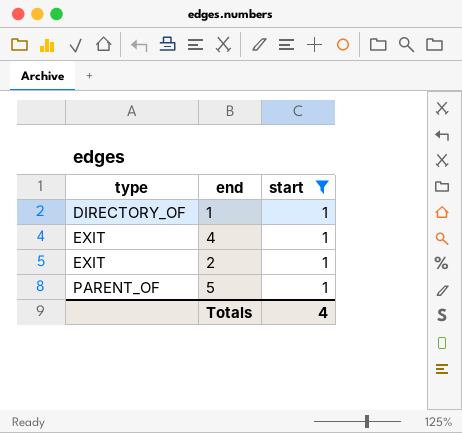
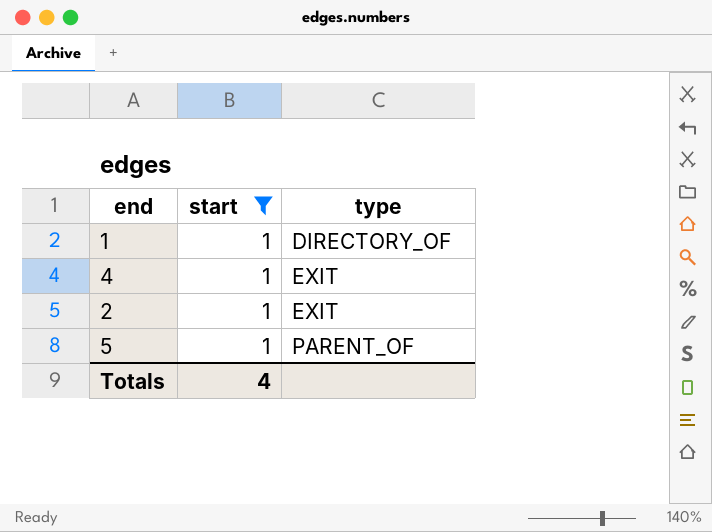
column type | position: 1 -> 3

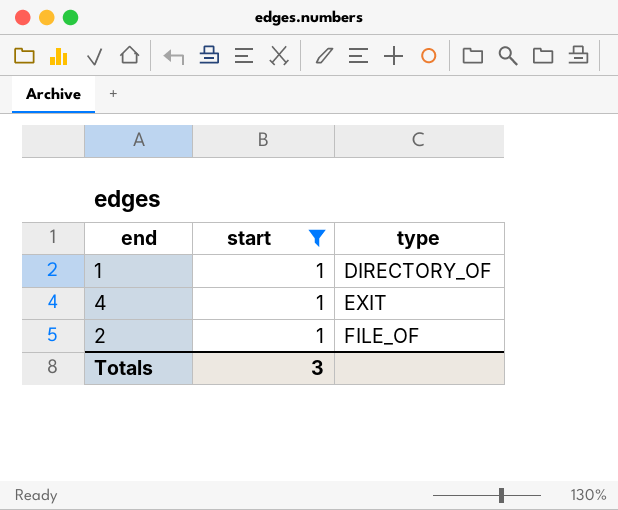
row 5: 1 | PARENT_OF -> none
2 | type: EXIT -> FILE_OF
Totals | start: 4 -> 3

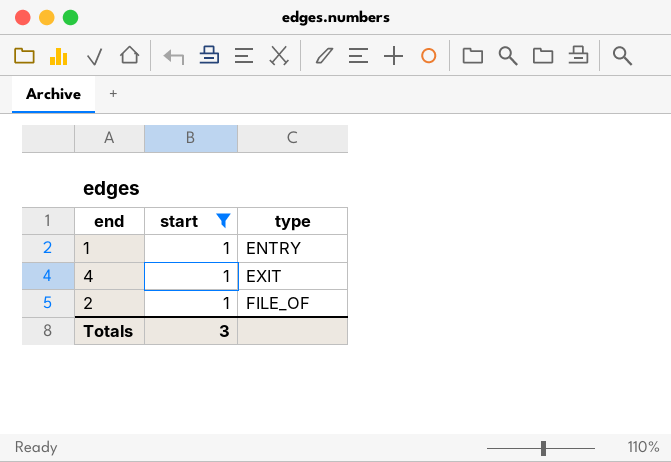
1 | type: DIRECTORY_OF -> ENTRY

